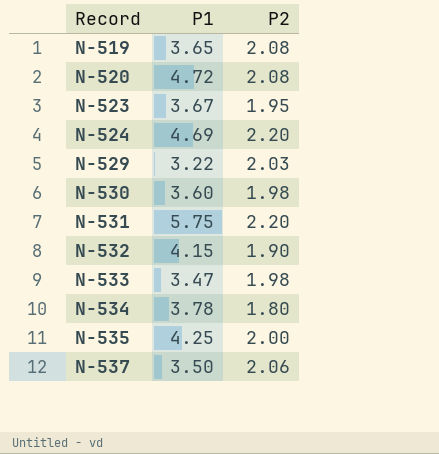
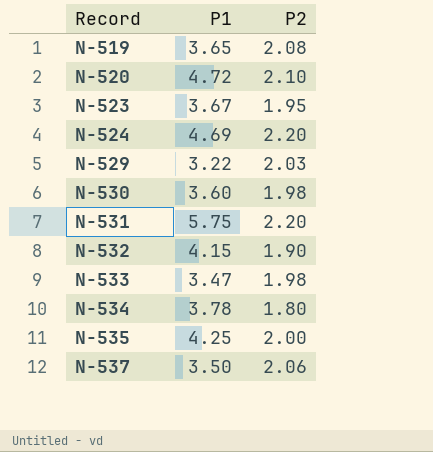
N-520 | P2: 2.08 -> 2.10

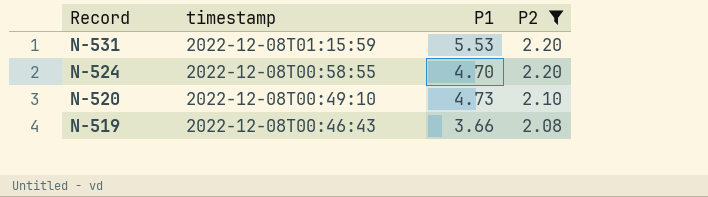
filter: none -> P2 >= 2.08
row order: Record ascending -> Record descending
column timestamp | position: none -> 2
N-531 | P1: 5.75 -> 5.53
N-524 | P1: 4.69 -> 4.70
N-520 | P1: 4.72 -> 4.73
N-519 | P1: 3.65 -> 3.66

